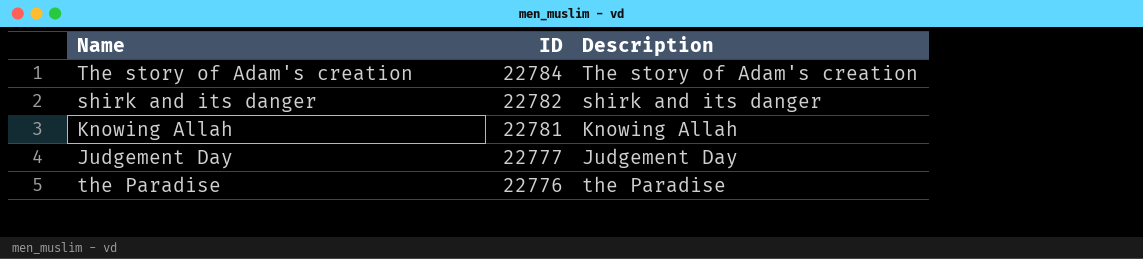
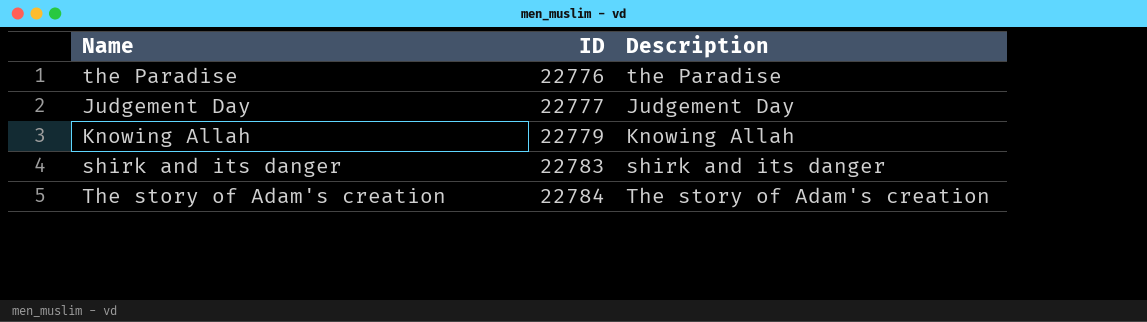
row order: ID descending -> ID ascending
Knowing Allah | ID: 22781 -> 22779
shirk and its danger | ID: 22782 -> 22783

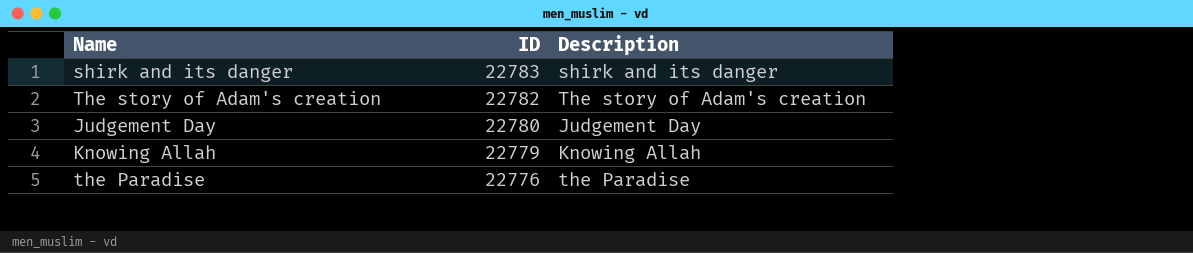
row order: ID ascending -> ID descending
The story of Adam's creation | ID: 22784 -> 22782
Judgement Day | ID: 22777 -> 22780

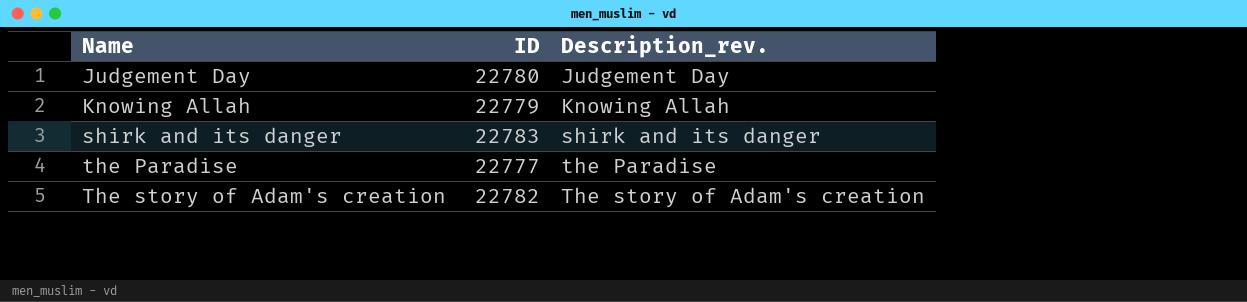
row order: ID descending -> Name ascending
column name: Description -> Description_rev.
the Paradise | ID: 22776 -> 22777

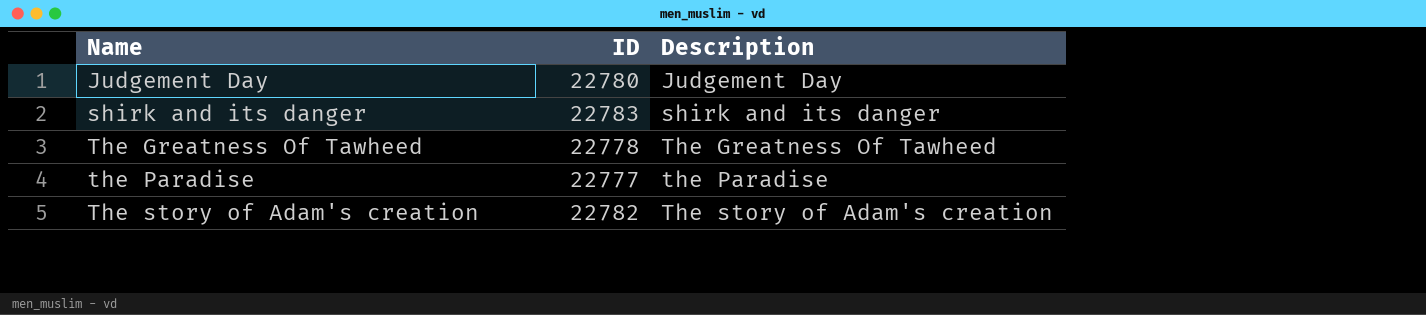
column name: Description_rev. -> Description
row Knowing Allah: 22779 | Knowing Allah -> none
row The Greatness Of Tawheed: none -> 22778 | The Greatness Of Tawheed

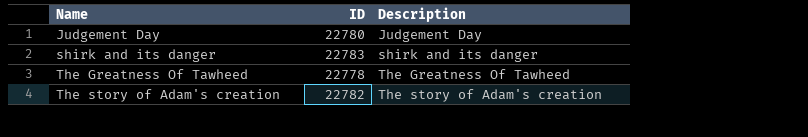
row the Paradise: 22777 | the Paradise -> none

